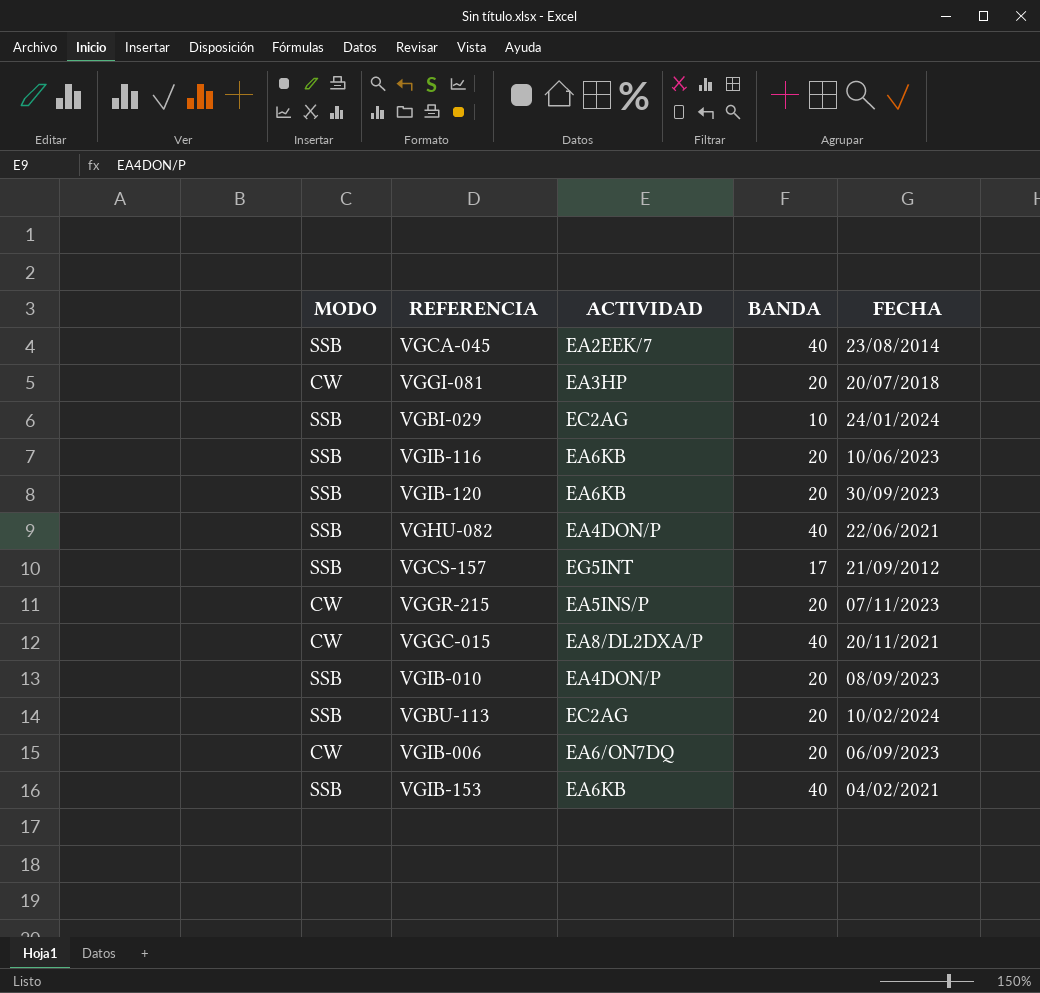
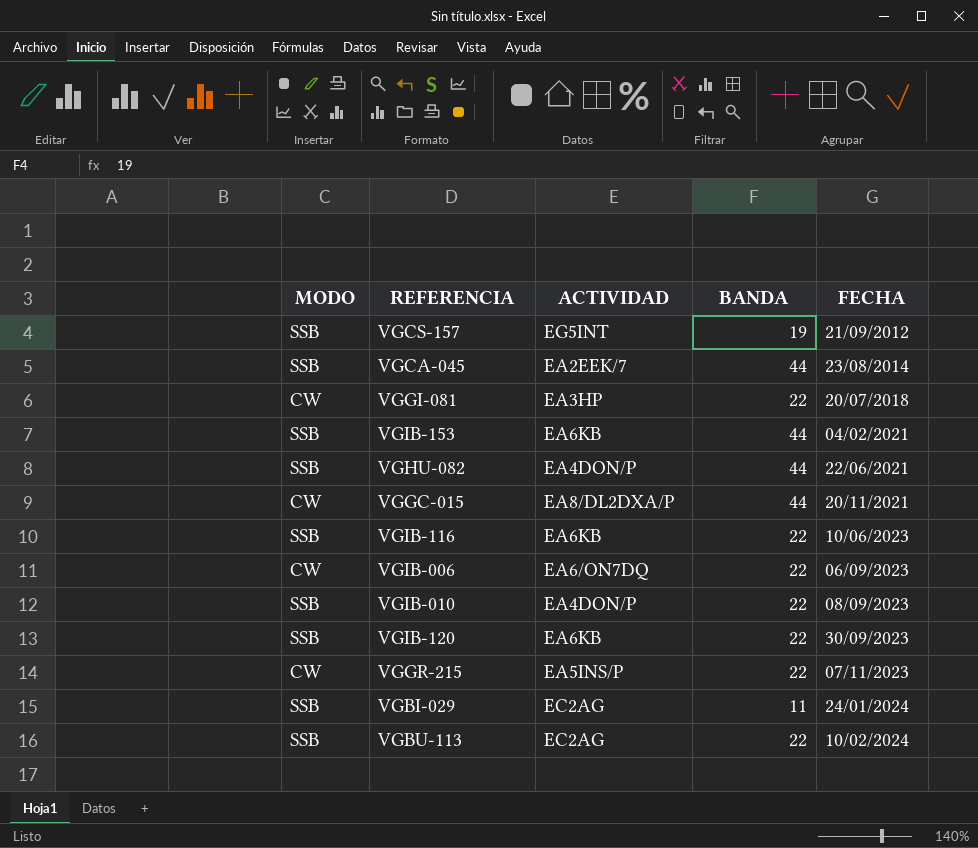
row order: none -> FECHA ascending
VGCS-157 | BANDA: 17 -> 19
VGCA-045 | BANDA: 40 -> 44
VGGI-081 | BANDA: 20 -> 22
VGIB-153 | BANDA: 40 -> 44
VGHU-082 | BANDA: 40 -> 44
VGGC-015 | BANDA: 40 -> 44
VGIB-116 | BANDA: 20 -> 22
VGIB-006 | BANDA: 20 -> 22
VGIB-010 | BANDA: 20 -> 22
VGIB-120 | BANDA: 20 -> 22
VGGR-215 | BANDA: 20 -> 22
VGBI-029 | BANDA: 10 -> 11
VGBU-113 | BANDA: 20 -> 22

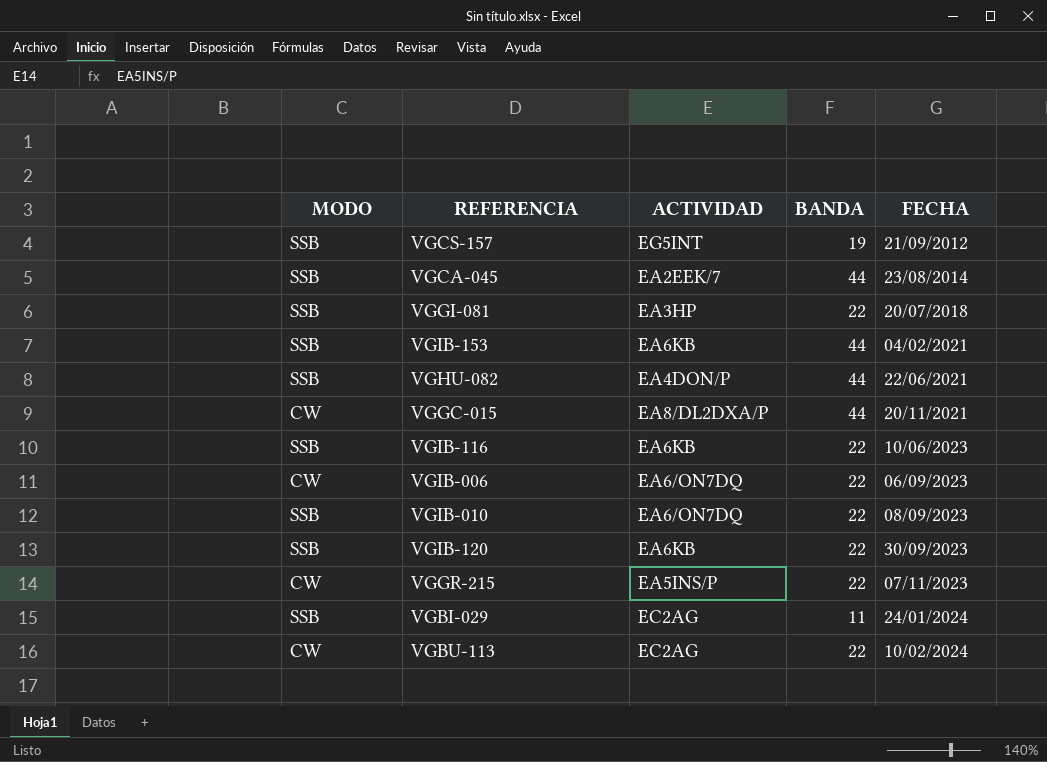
VGGI-081 | MODO: CW -> SSB
VGIB-010 | ACTIVIDAD: EA4DON/P -> EA6/ON7DQ
VGBU-113 | MODO: SSB -> CW

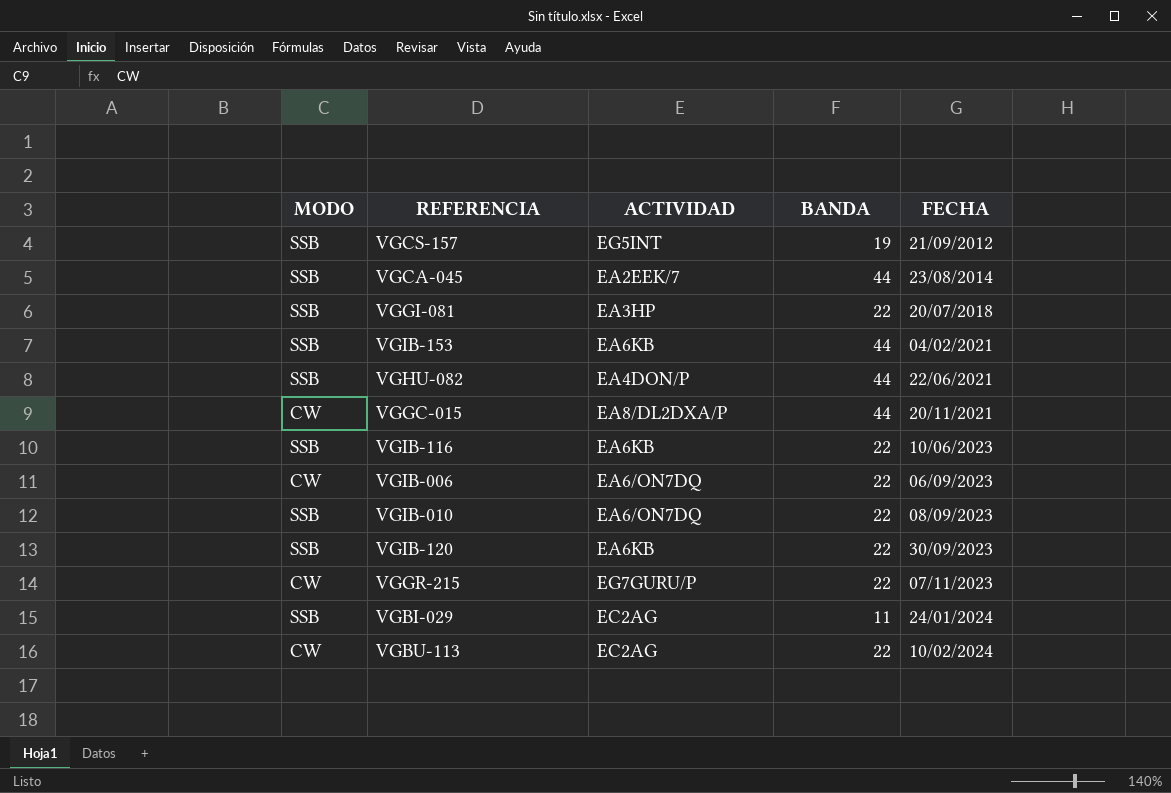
VGGR-215 | ACTIVIDAD: EA5INS/P -> EG7GURU/P

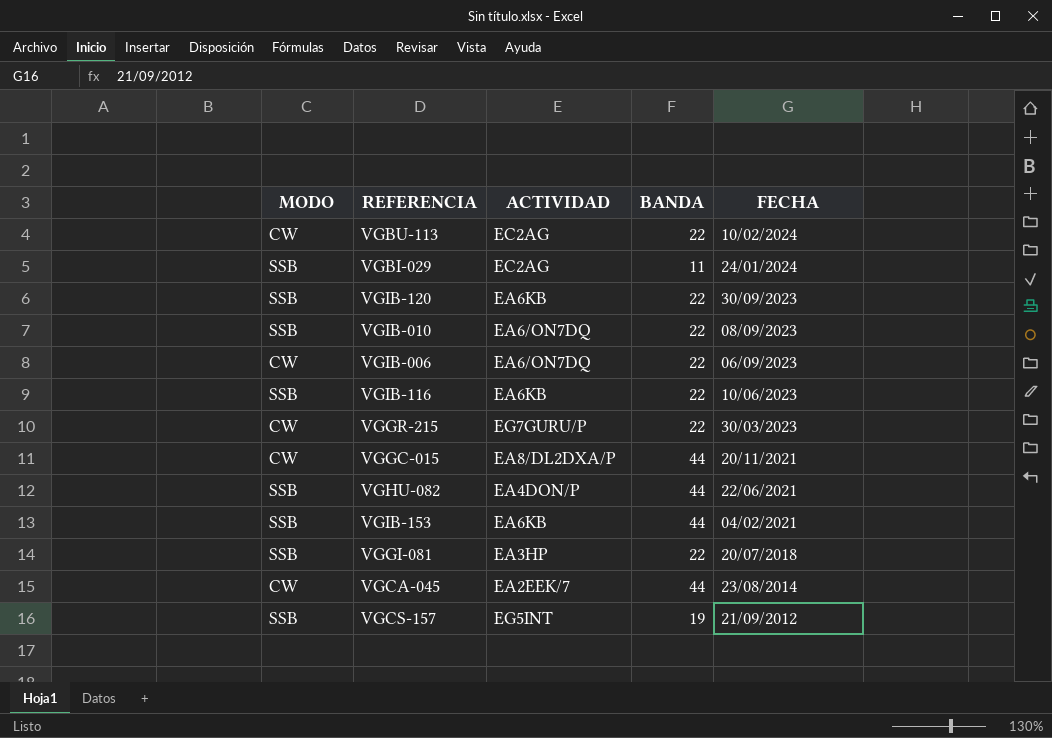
row order: FECHA ascending -> FECHA descending
VGGR-215 | FECHA: 07/11/2023 -> 30/03/2023
VGCA-045 | MODO: SSB -> CW

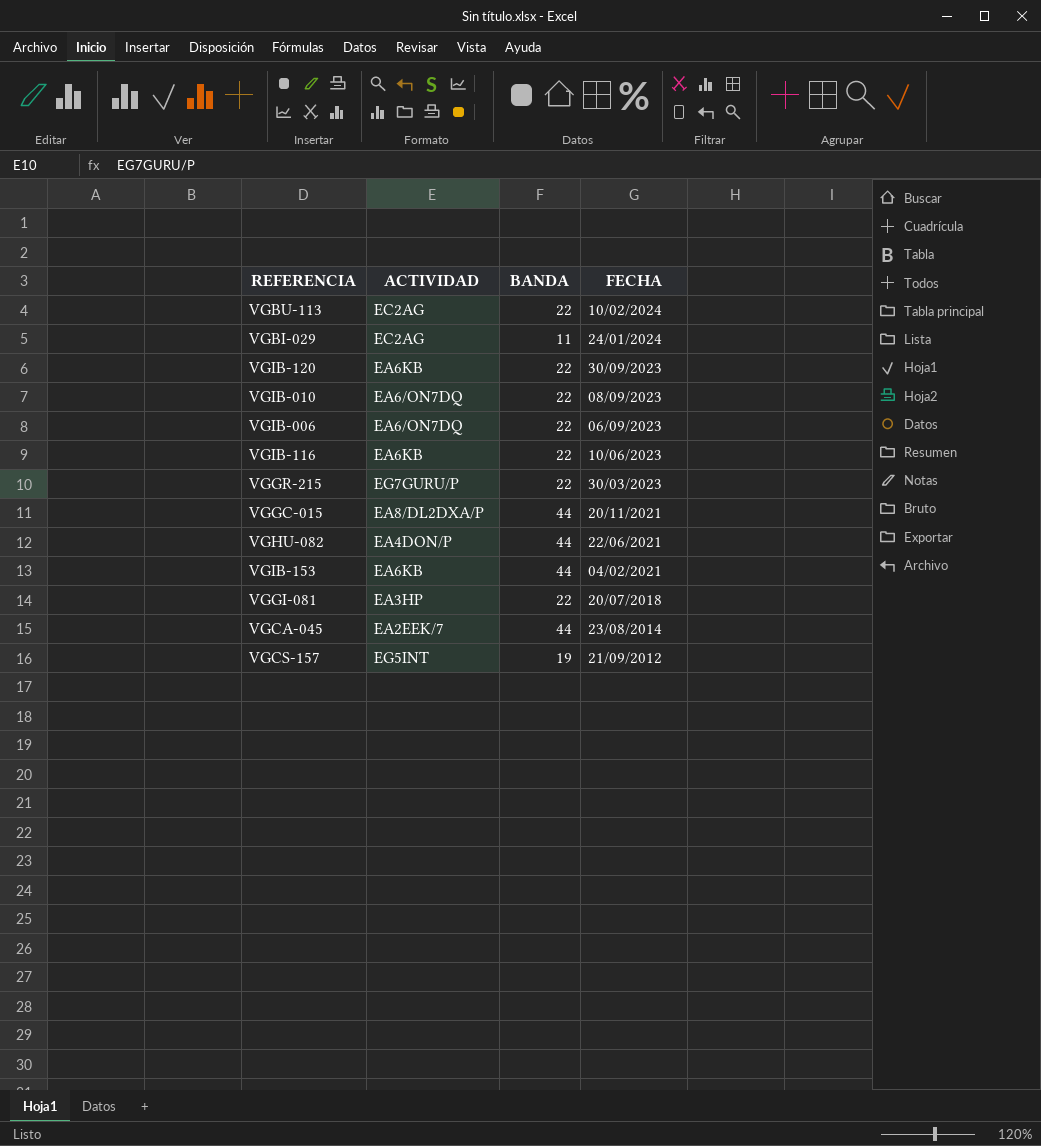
column MODO | position: 1 -> none

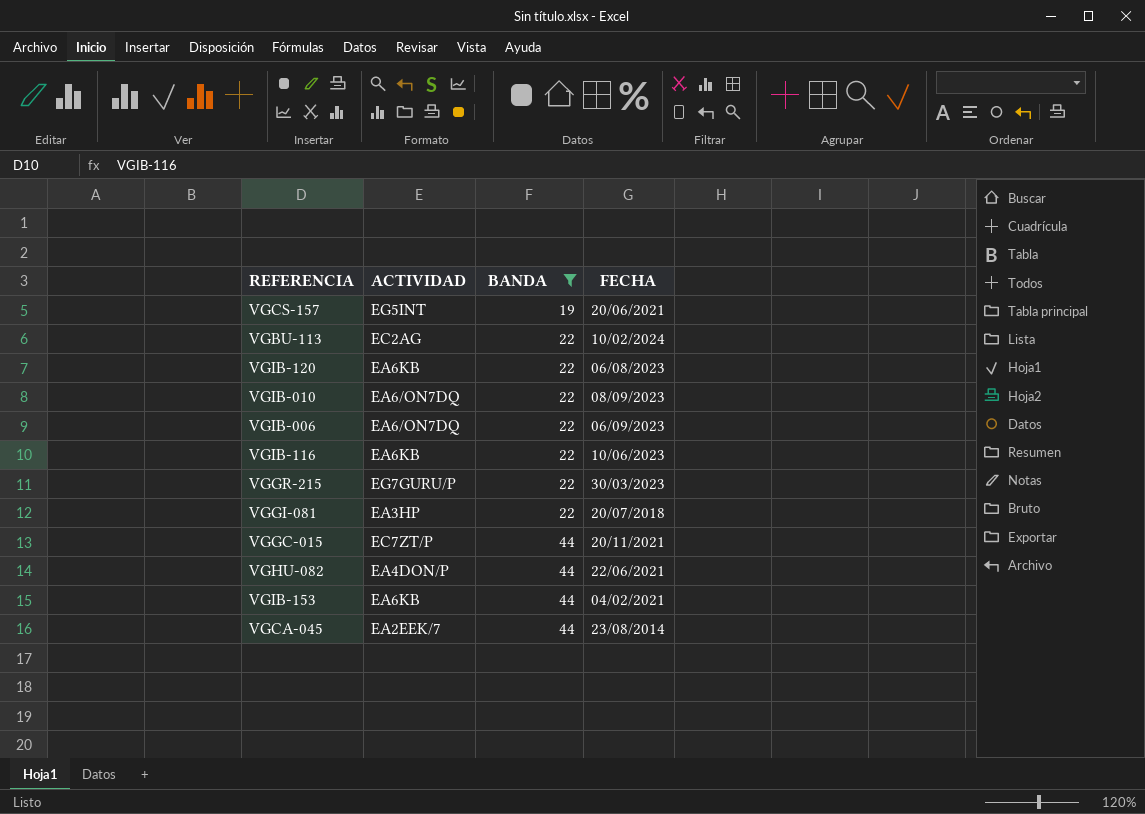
filter: none -> BANDA != 11
row order: FECHA descending -> BANDA ascending
VGCS-157 | FECHA: 21/09/2012 -> 20/06/2021
VGIB-120 | FECHA: 30/09/2023 -> 06/08/2023
VGGC-015 | ACTIVIDAD: EA8/DL2DXA/P -> EC7ZT/P

